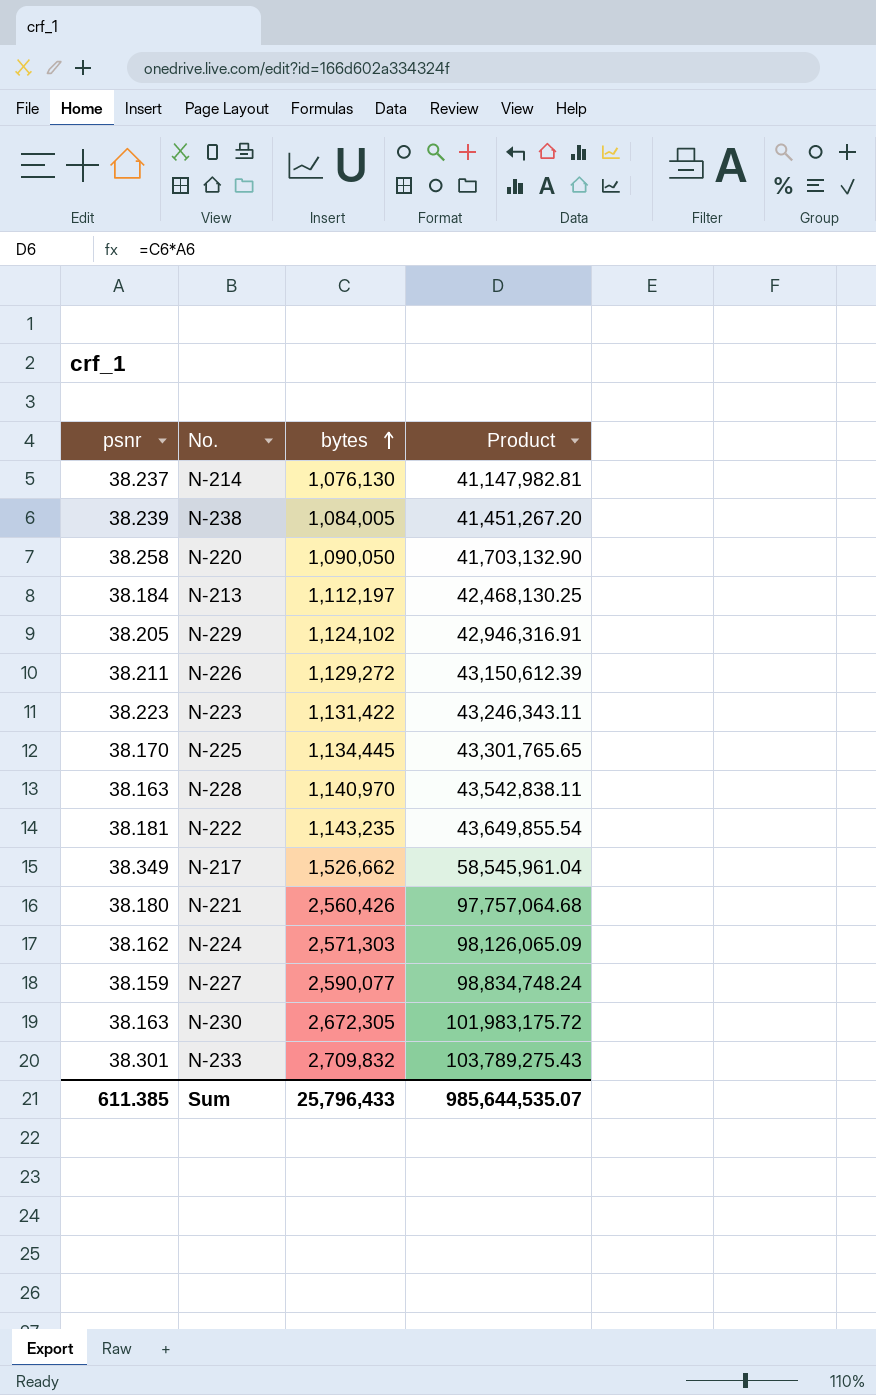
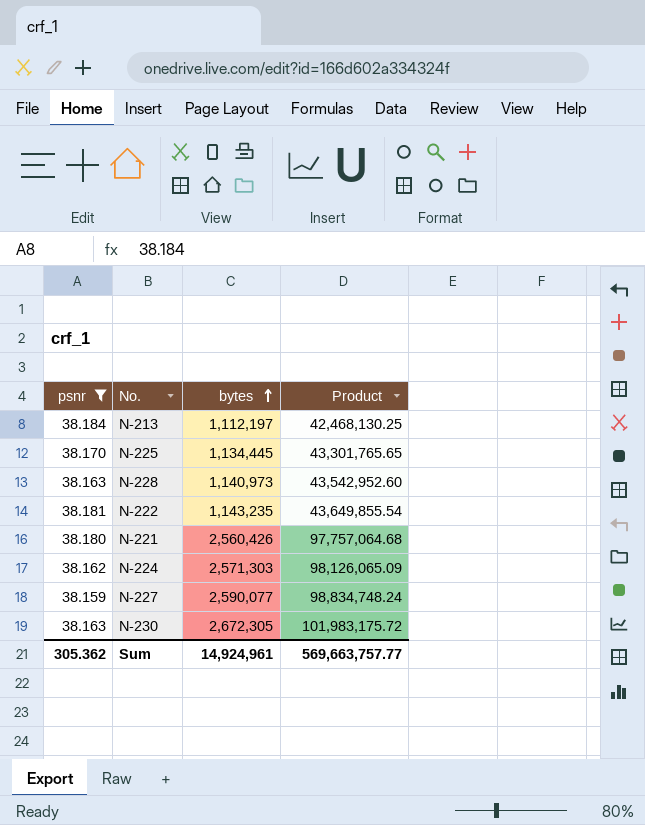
filter: none -> psnr <= 38.184
N-228 | bytes: 1,140,970 -> 1,140,973
N-228 | Product: 43,542,838.11 -> 43,542,952.60
Sum | psnr: 611.385 -> 305.362
Sum | bytes: 25,796,433 -> 14,924,961
Sum | Product: 985,644,535.07 -> 569,663,757.77

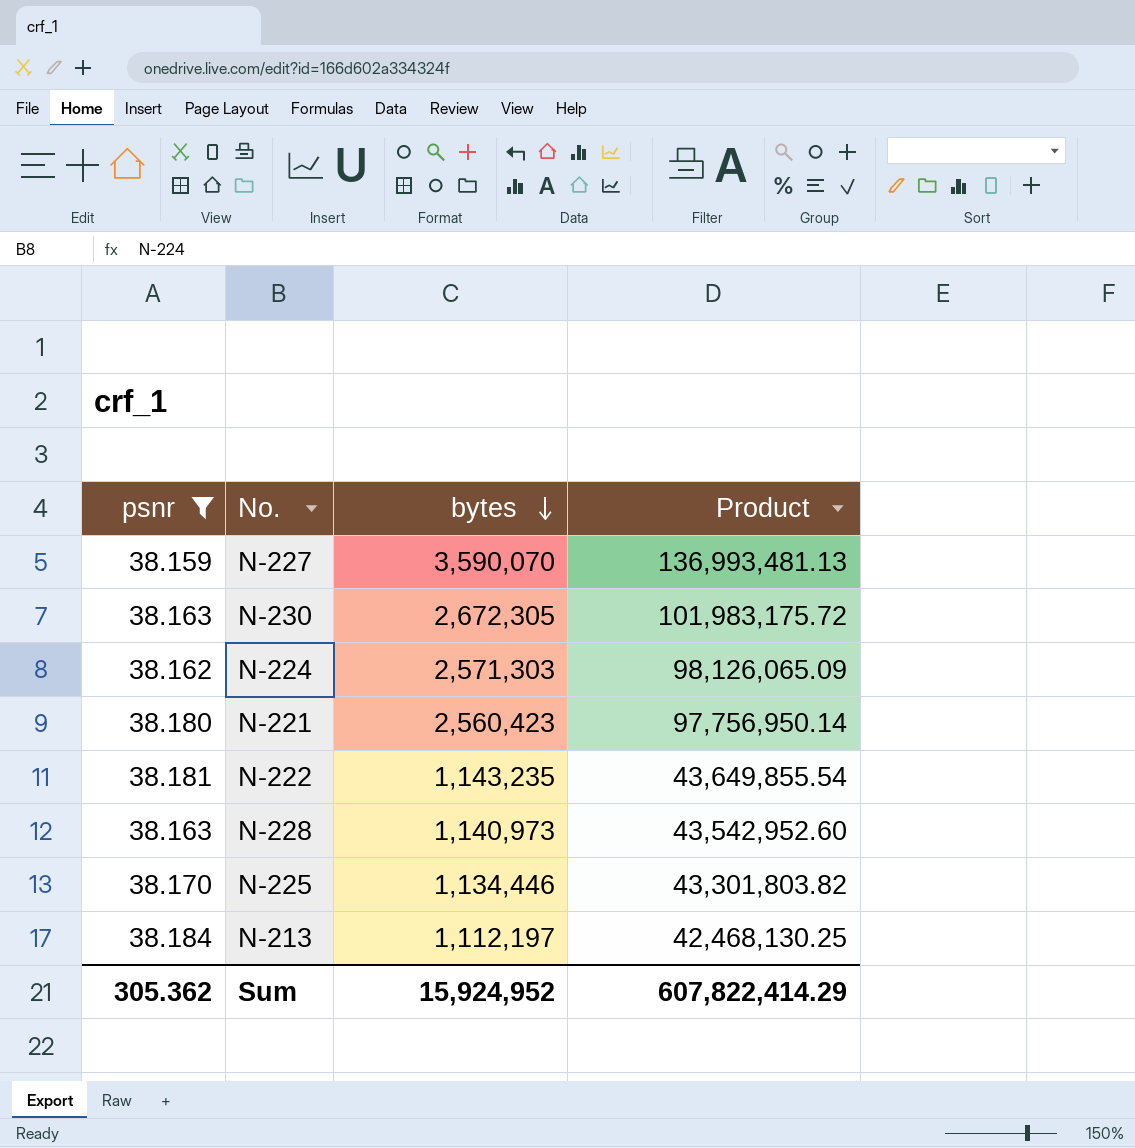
row order: bytes ascending -> bytes descending
N-227 | bytes: 2,590,077 -> 3,590,070
N-227 | Product: 98,834,748.24 -> 136,993,481.13
N-221 | bytes: 2,560,426 -> 2,560,423
N-221 | Product: 97,757,064.68 -> 97,756,950.14
N-225 | bytes: 1,134,445 -> 1,134,446
N-225 | Product: 43,301,765.65 -> 43,301,803.82
Sum | bytes: 14,924,961 -> 15,924,952
Sum | Product: 569,663,757.77 -> 607,822,414.29

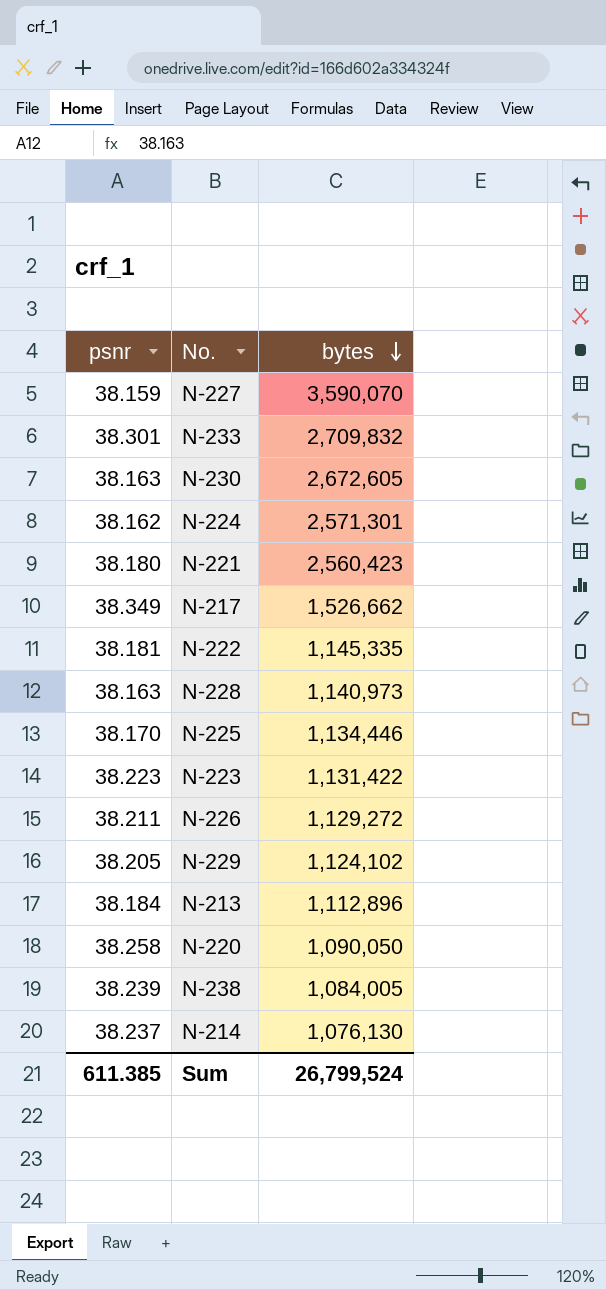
filter: psnr <= 38.184 -> none
column Product | formula: [psnr] * [bytes] -> none
N-230 | bytes: 2,672,305 -> 2,672,605
N-224 | bytes: 2,571,303 -> 2,571,301
N-222 | bytes: 1,143,235 -> 1,145,335
N-213 | bytes: 1,112,197 -> 1,112,896
Sum | psnr: 305.362 -> 611.385
Sum | bytes: 15,924,952 -> 26,799,524

